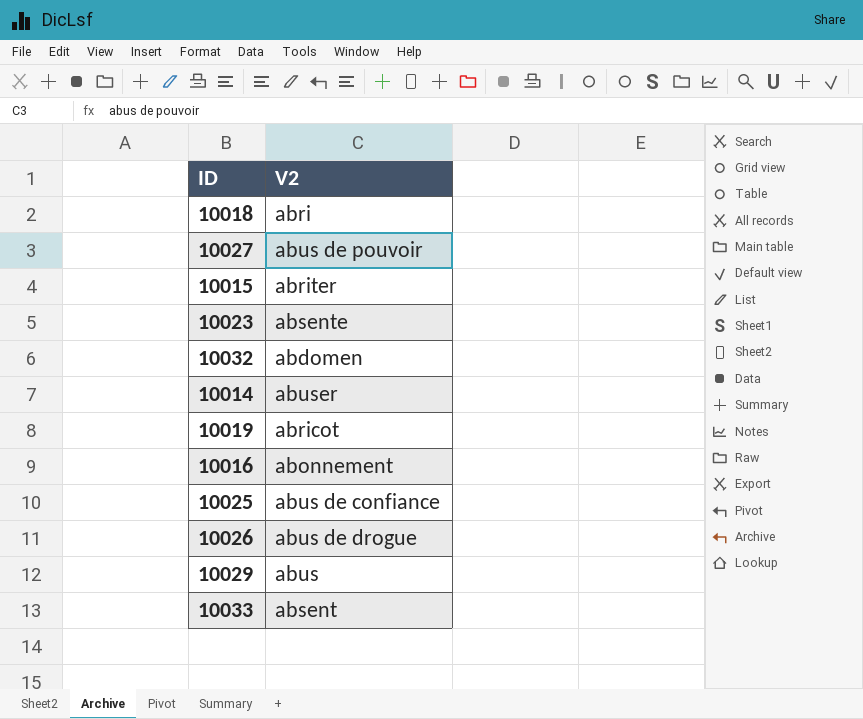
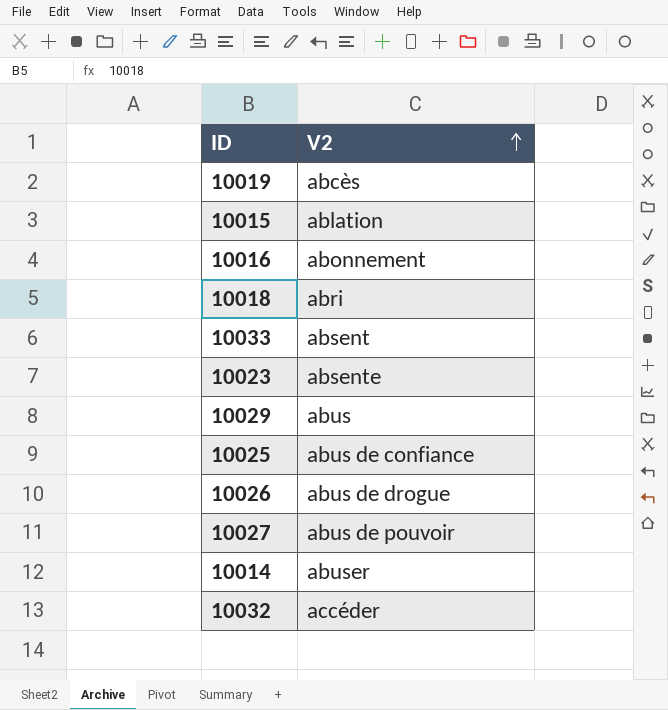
row order: none -> V2 ascending
10019 | V2: abricot -> abcès
10015 | V2: abriter -> ablation
10032 | V2: abdomen -> accéder

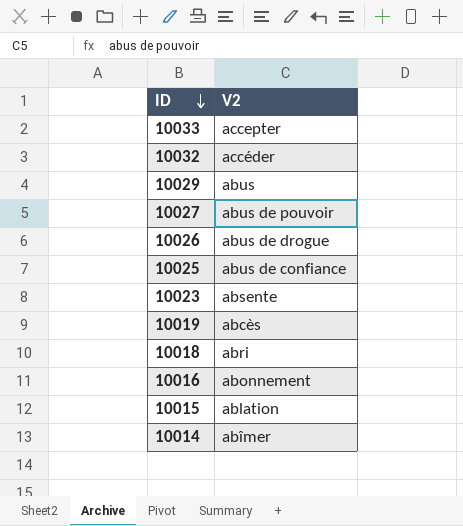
row order: V2 ascending -> ID descending
10033 | V2: absent -> accepter
10014 | V2: abuser -> abîmer

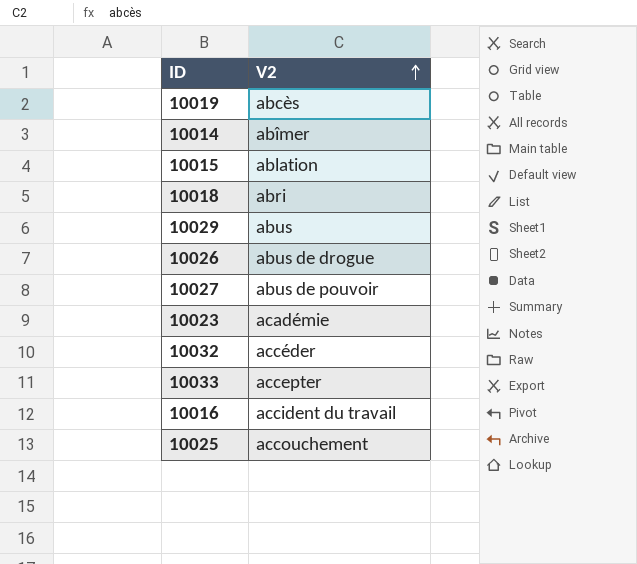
row order: ID descending -> V2 ascending
10023 | V2: absente -> académie
10016 | V2: abonnement -> accident du travail
10025 | V2: abus de confiance -> accouchement

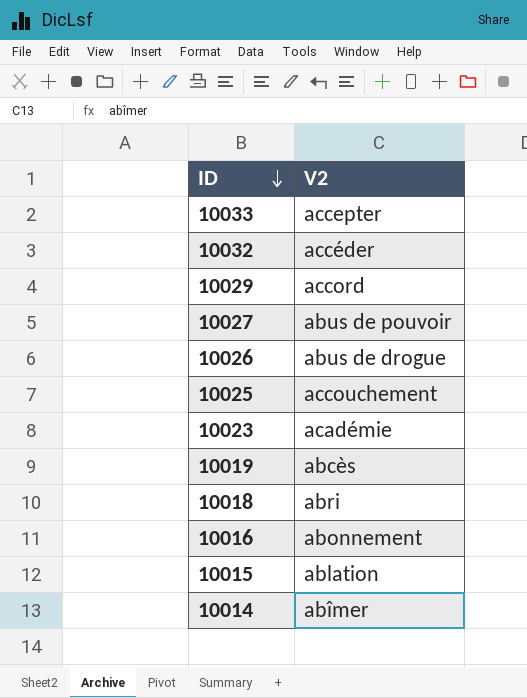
row order: V2 ascending -> ID descending
10029 | V2: abus -> accord
10016 | V2: accident du travail -> abonnement

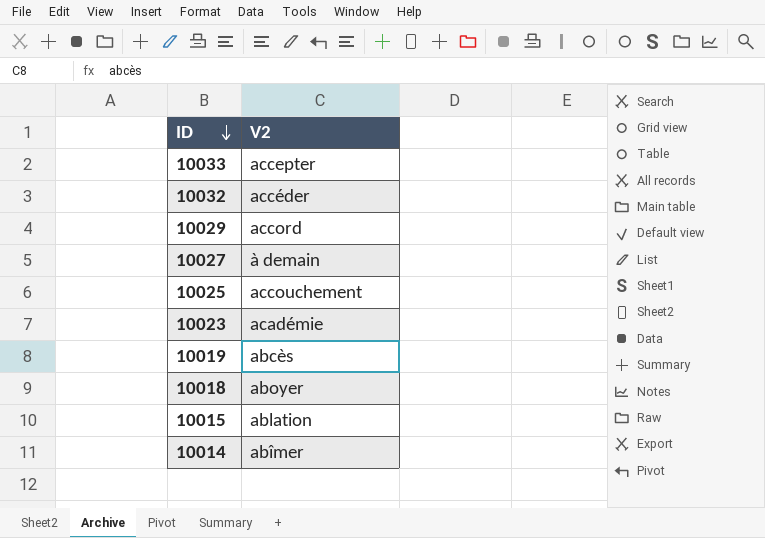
row 10026: abus de drogue -> none
row 10016: abonnement -> none
10027 | V2: abus de pouvoir -> à demain
10018 | V2: abri -> aboyer

